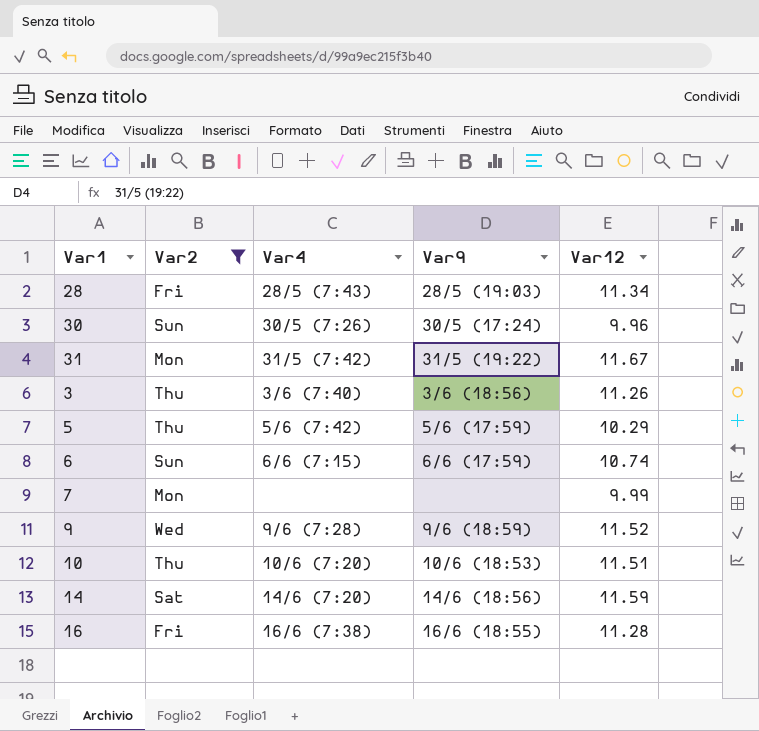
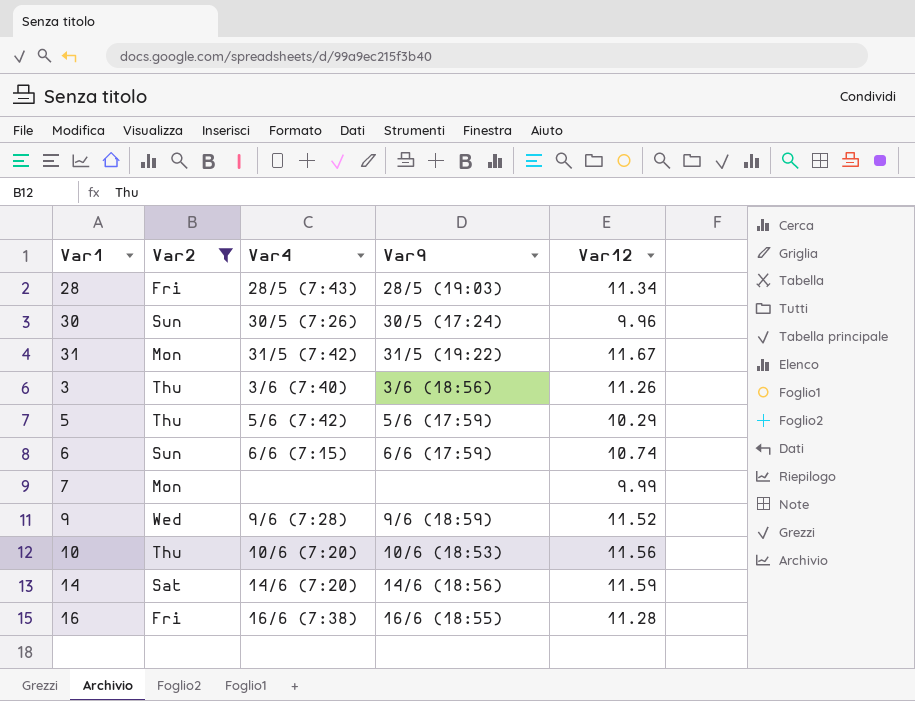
10 | Var12: 11.51 -> 11.56

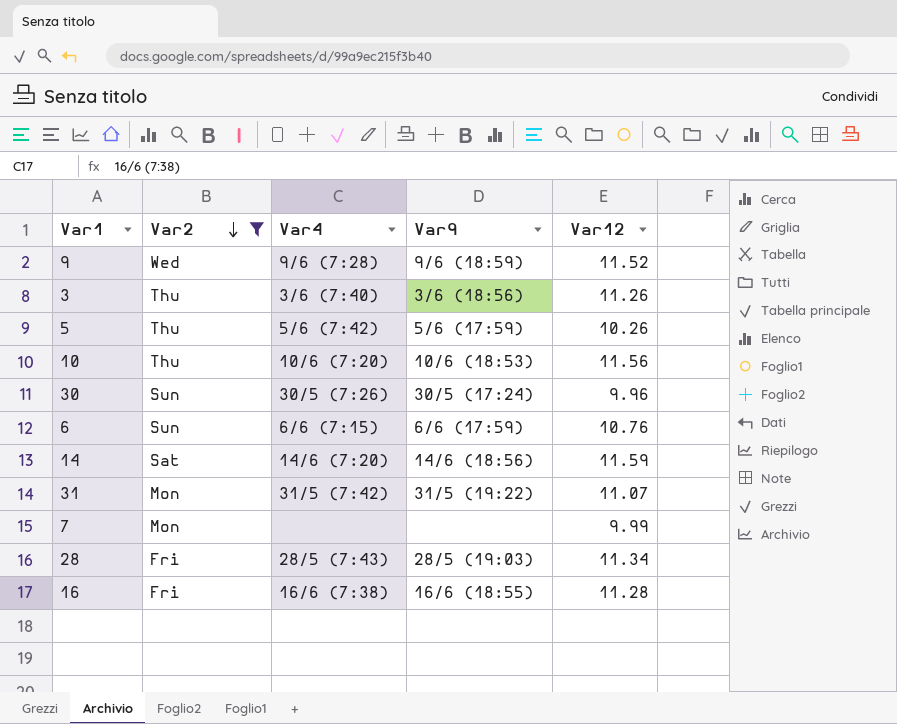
row order: none -> Var2 descending
5 | Var12: 10.29 -> 10.26
6 | Var12: 10.74 -> 10.76
31 | Var12: 11.67 -> 11.07

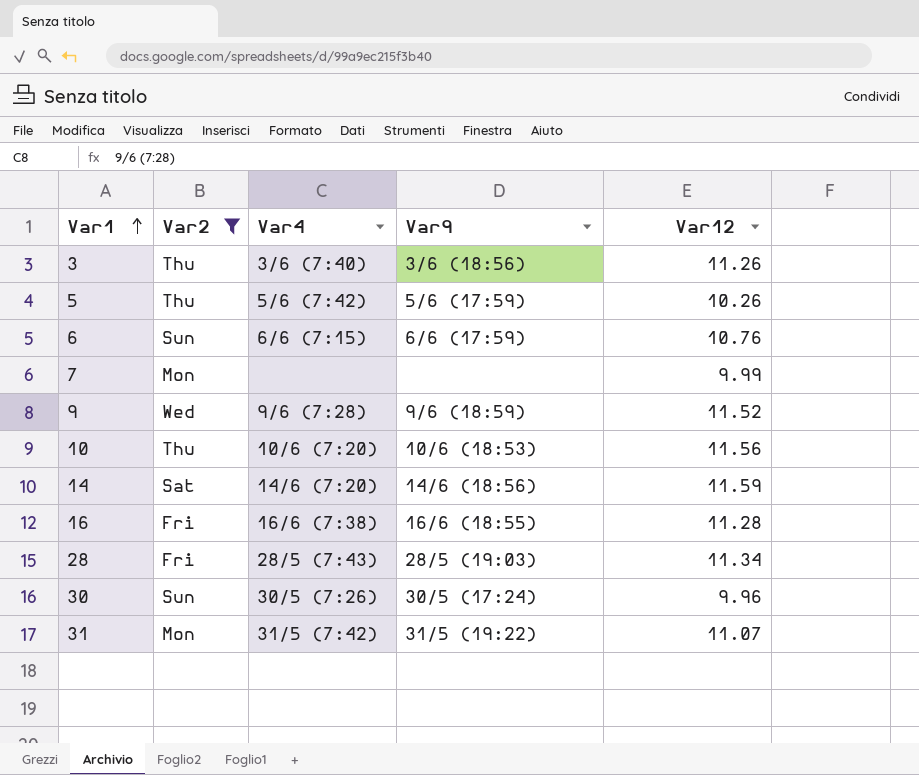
row order: Var2 descending -> Var1 ascending

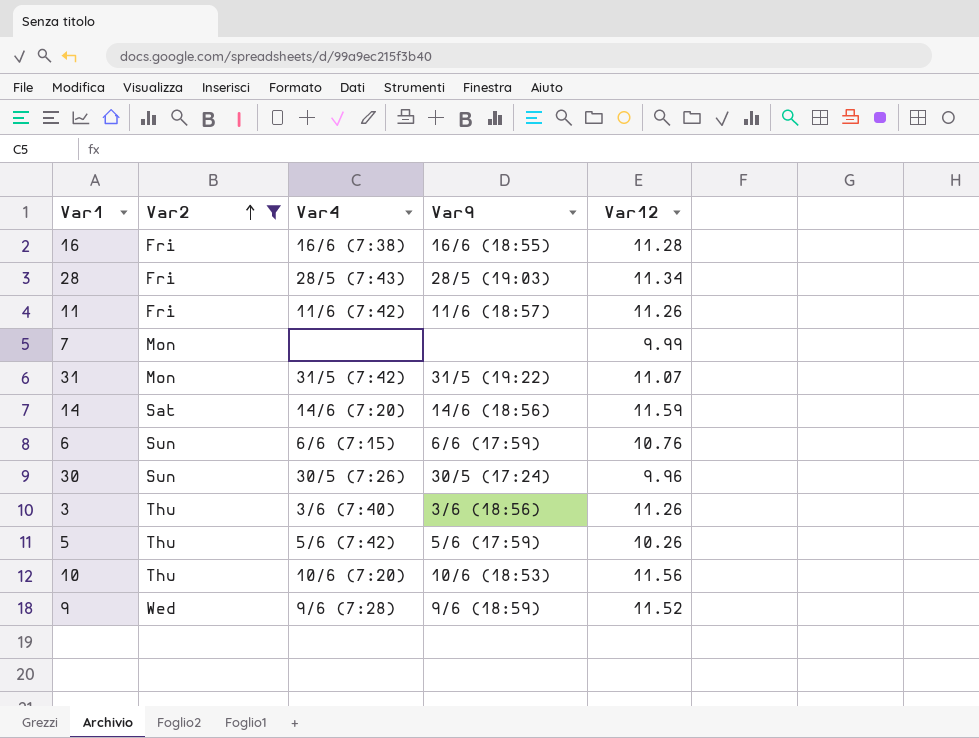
row order: Var1 ascending -> Var2 ascending
row 11: none -> Fri | 11/6 (7:42) | 11/6 (18:57) | 11.26

